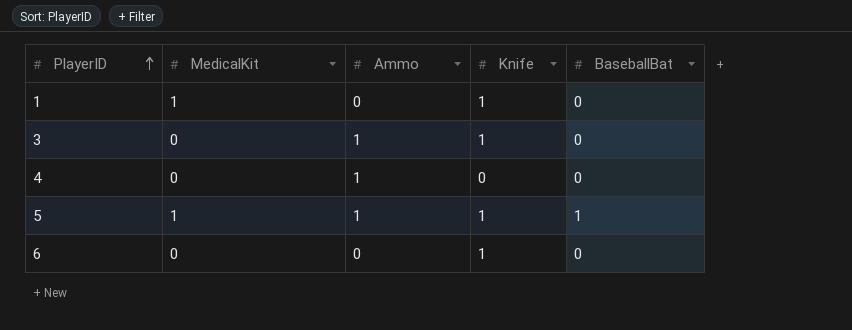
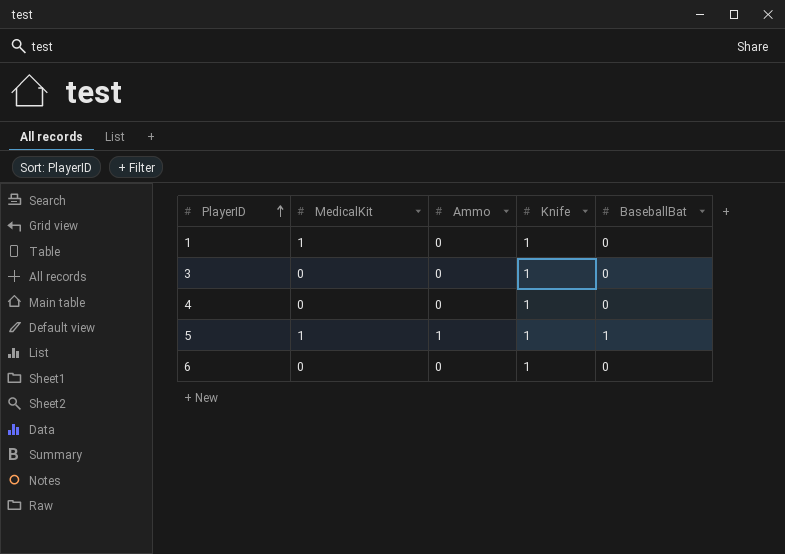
3 | Ammo: 1 -> 0
4 | Ammo: 1 -> 0
4 | Knife: 0 -> 1

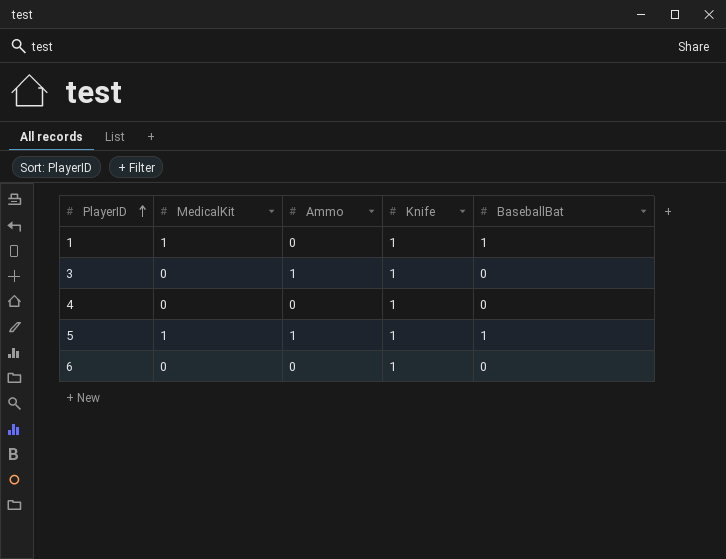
1 | BaseballBat: 0 -> 1
3 | Ammo: 0 -> 1

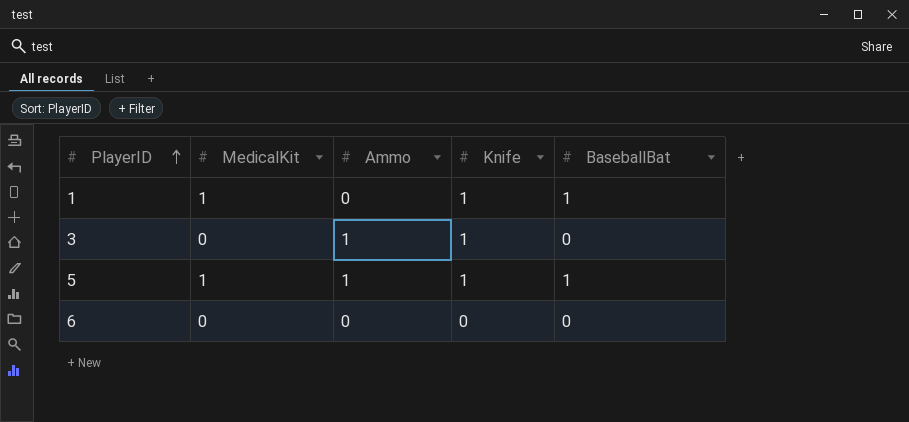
row 4: 0 | 0 | 1 | 0 -> none
6 | Knife: 1 -> 0

